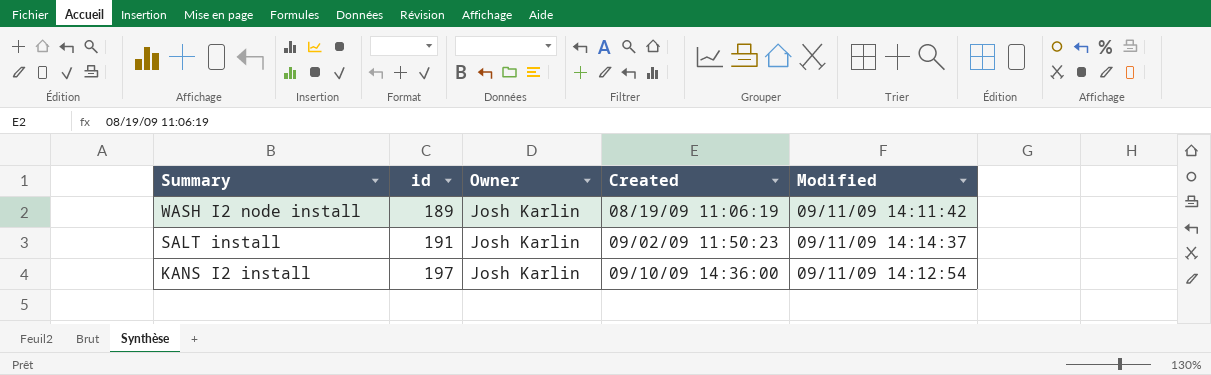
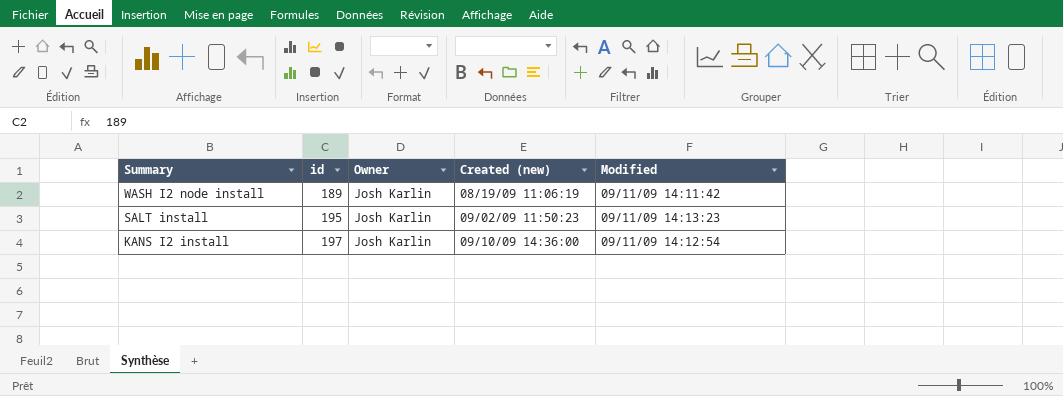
column name: Created -> Created (new)
SALT install | id: 191 -> 195
SALT install | Modified: 09/11/09 14:14:37 -> 09/11/09 14:13:23

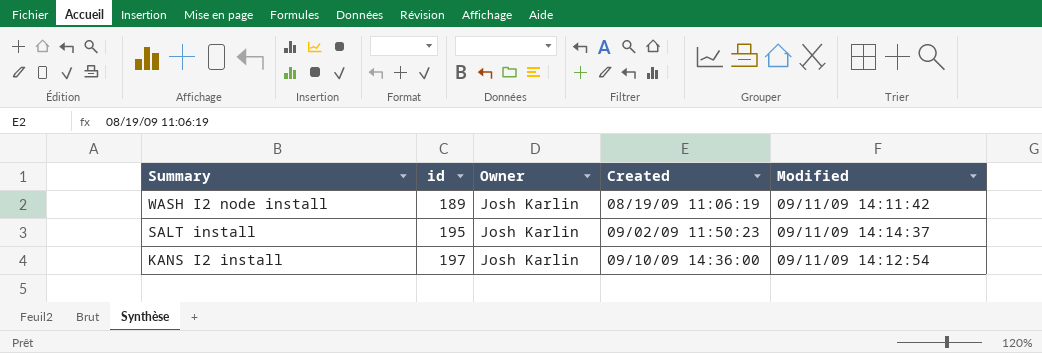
column name: Created (new) -> Created
SALT install | Modified: 09/11/09 14:13:23 -> 09/11/09 14:14:37

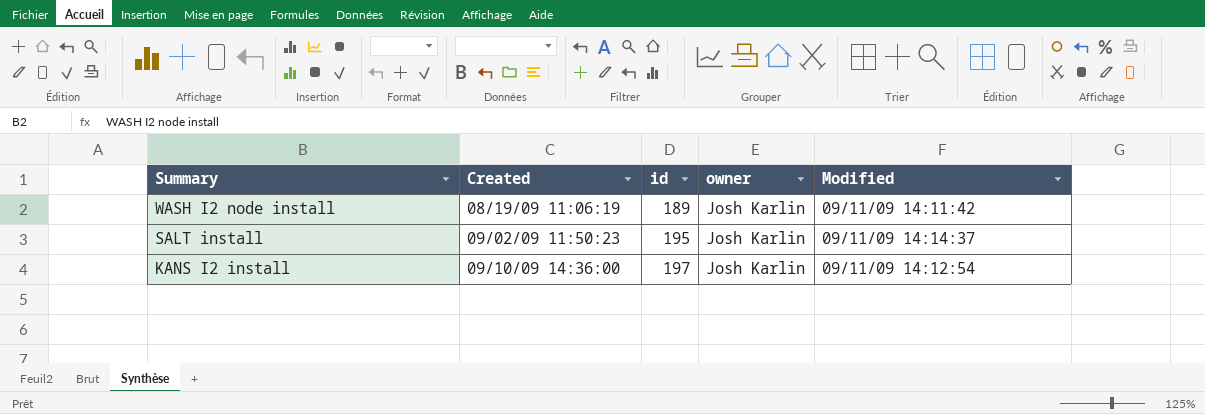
column Created | position: 4 -> 2
column name: Owner -> owner

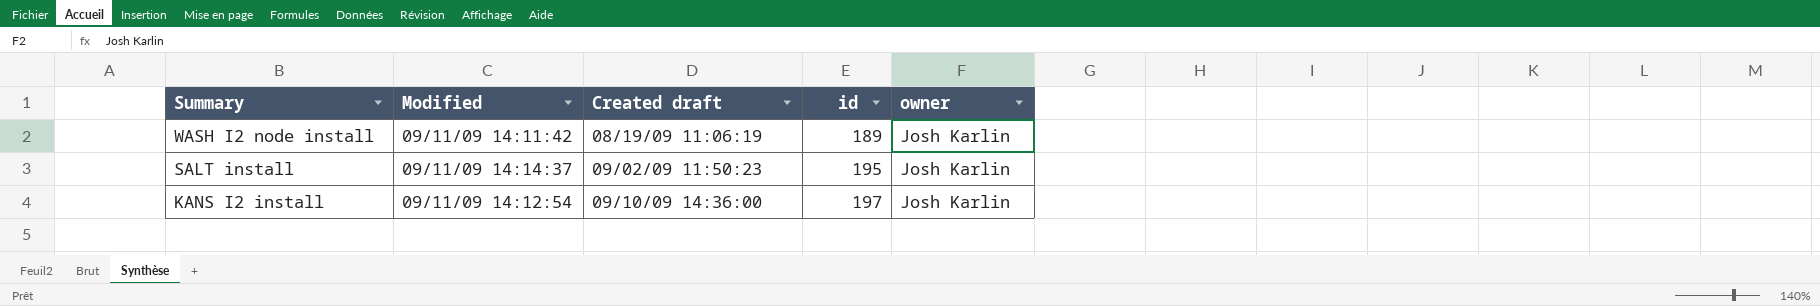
column Modified | position: 5 -> 2
column name: Created -> Created draft

